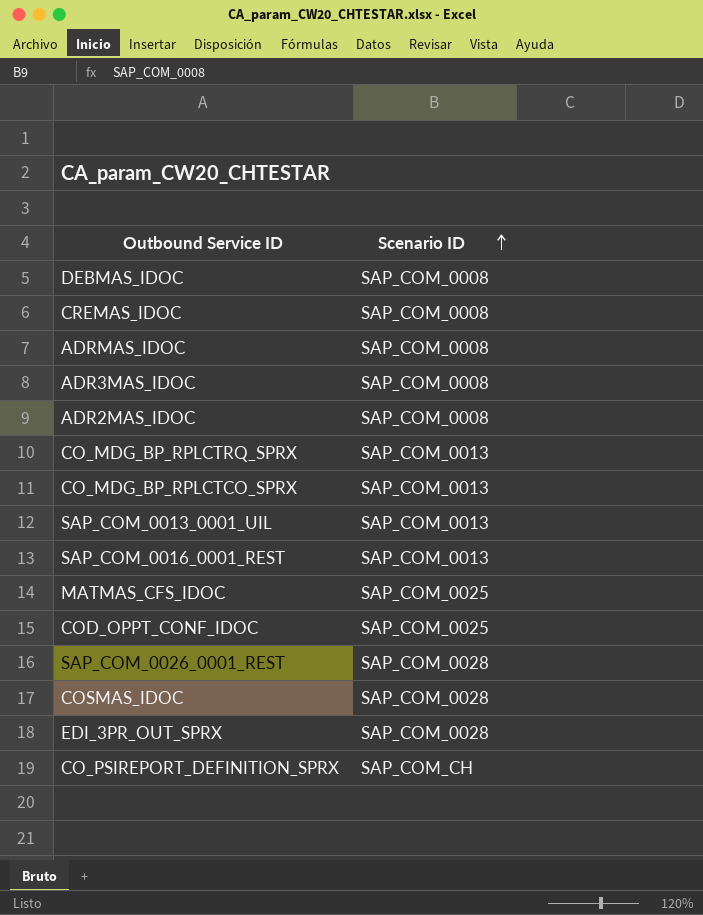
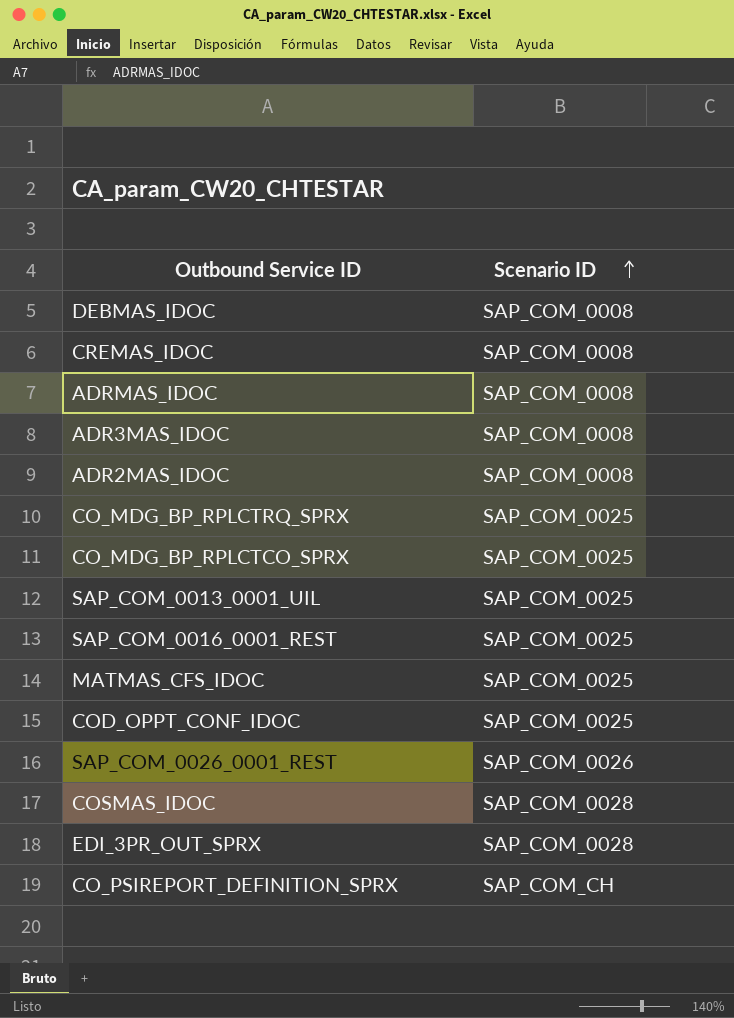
CO_MDG_BP_RPLCTRQ_SPRX | Scenario ID: SAP_COM_0013 -> SAP_COM_0025
CO_MDG_BP_RPLCTCO_SPRX | Scenario ID: SAP_COM_0013 -> SAP_COM_0025
SAP_COM_0013_0001_UIL | Scenario ID: SAP_COM_0013 -> SAP_COM_0025
SAP_COM_0016_0001_REST | Scenario ID: SAP_COM_0013 -> SAP_COM_0025
SAP_COM_0026_0001_REST | Scenario ID: SAP_COM_0028 -> SAP_COM_0026

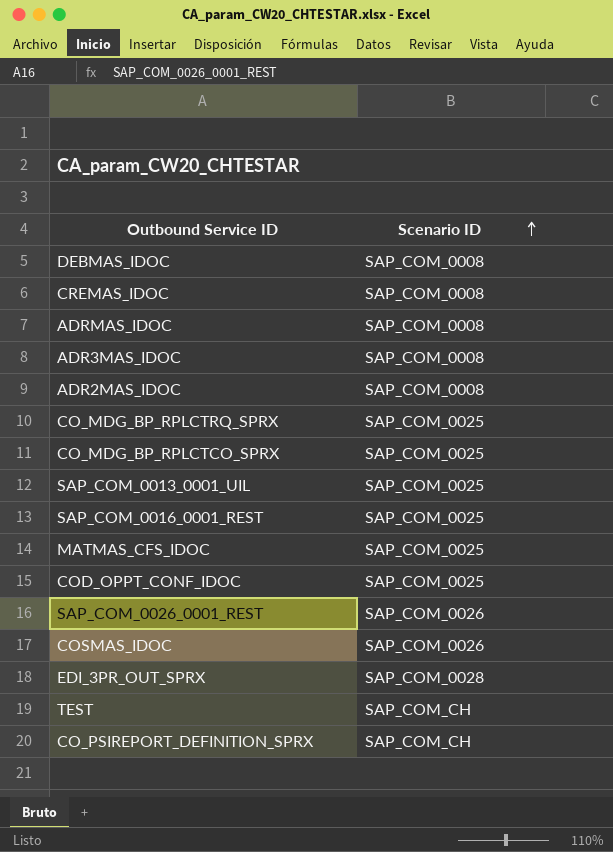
COSMAS_IDOC | Scenario ID: SAP_COM_0028 -> SAP_COM_0026
row TEST: none -> SAP_COM_CH

